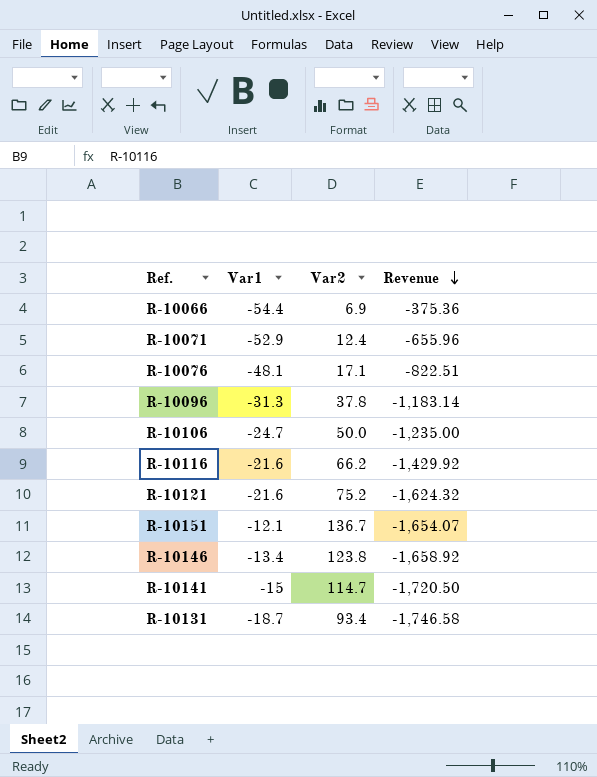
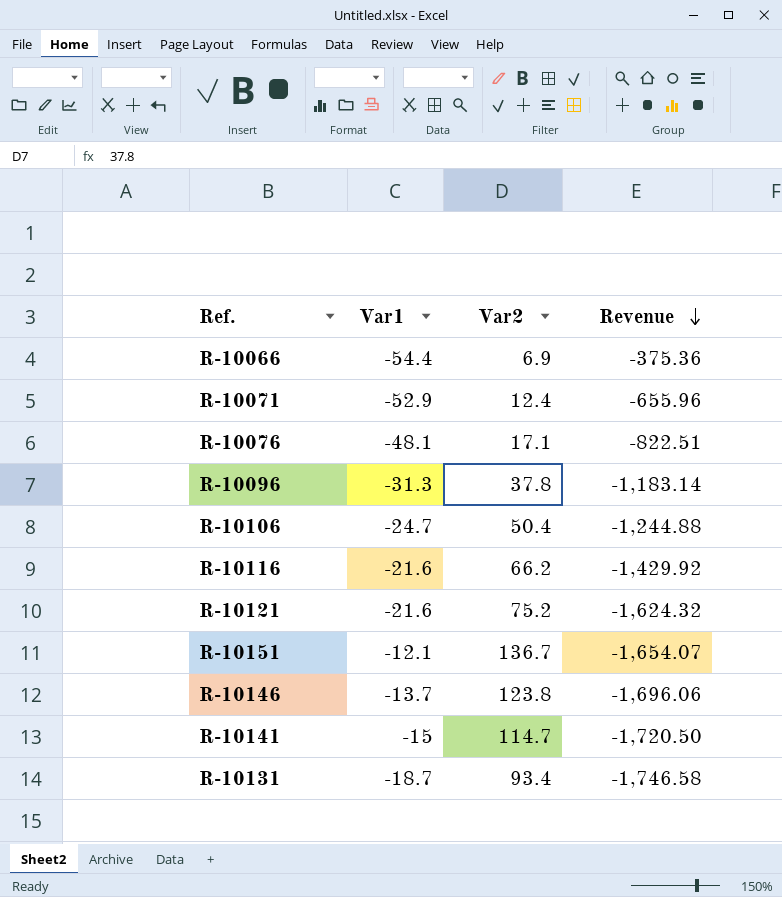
R-10106 | Var2: 50.0 -> 50.4
R-10106 | Revenue: -1,235.00 -> -1,244.88
R-10146 | Var1: -13.4 -> -13.7
R-10146 | Revenue: -1,658.92 -> -1,696.06

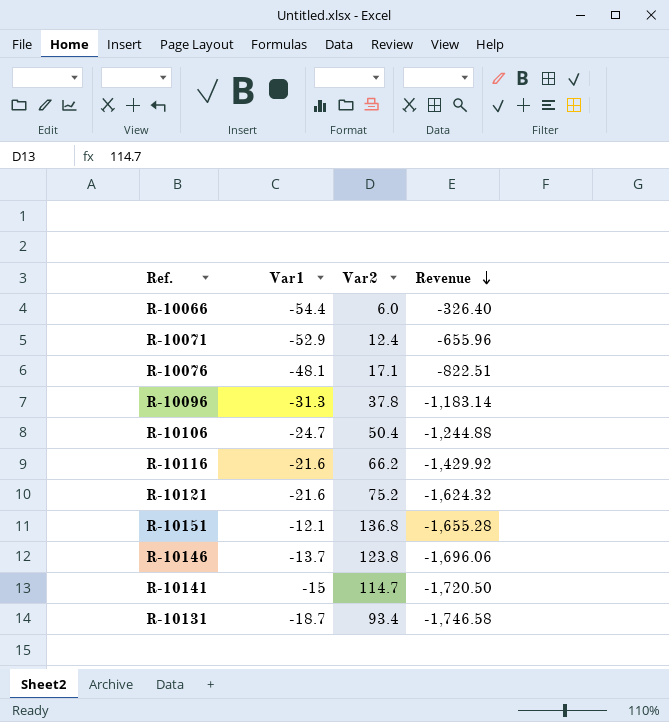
R-10066 | Var2: 6.9 -> 6.0
R-10066 | Revenue: -375.36 -> -326.40
R-10151 | Var2: 136.7 -> 136.8
R-10151 | Revenue: -1,654.07 -> -1,655.28

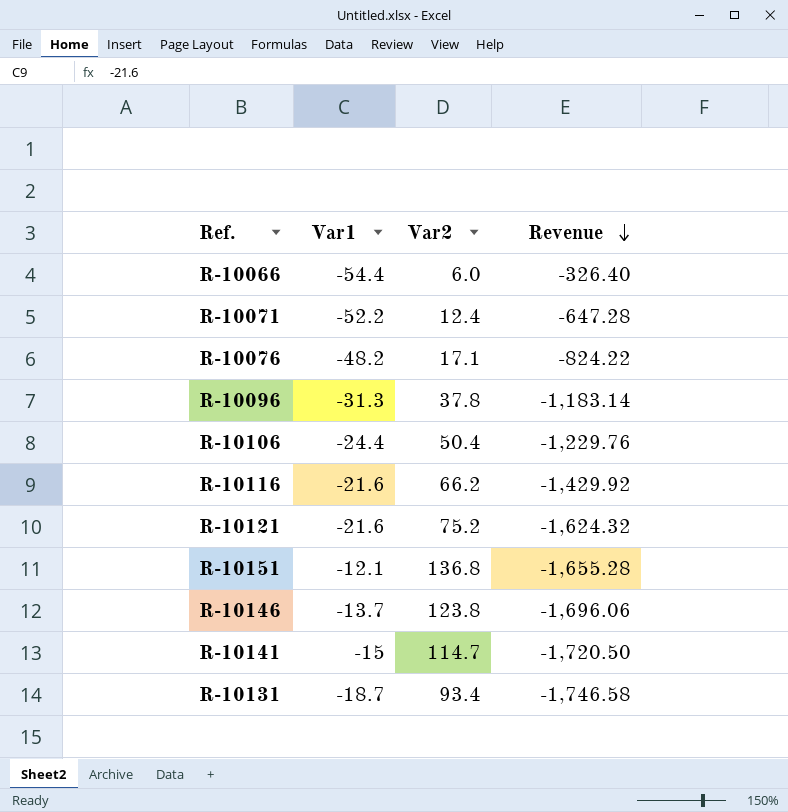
R-10071 | Var1: -52.9 -> -52.2
R-10071 | Revenue: -655.96 -> -647.28
R-10076 | Var1: -48.1 -> -48.2
R-10076 | Revenue: -822.51 -> -824.22
R-10106 | Var1: -24.7 -> -24.4
R-10106 | Revenue: -1,244.88 -> -1,229.76

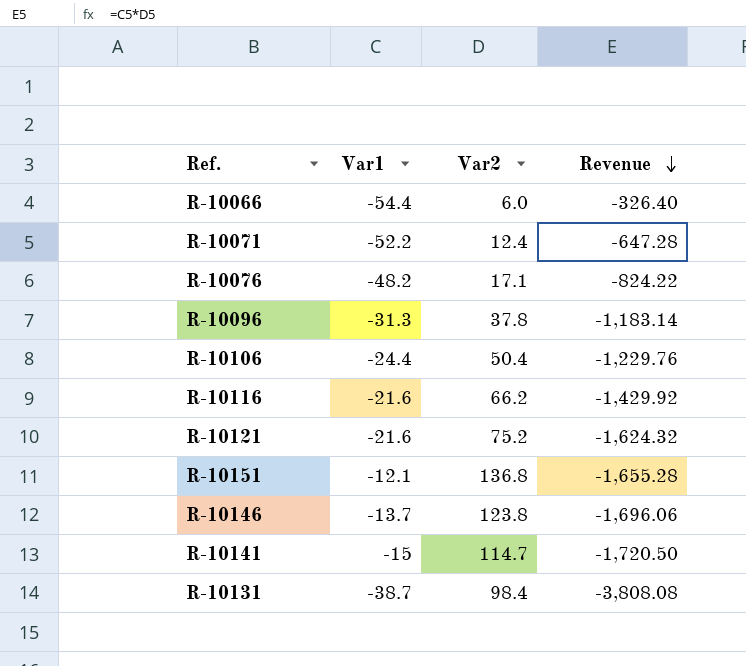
R-10131 | Var1: -18.7 -> -38.7
R-10131 | Var2: 93.4 -> 98.4
R-10131 | Revenue: -1,746.58 -> -3,808.08

